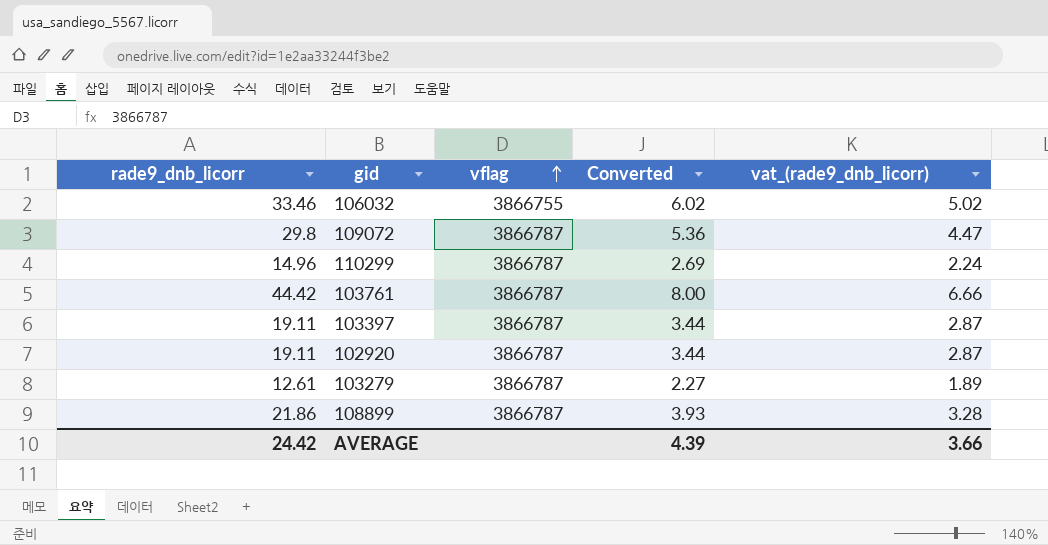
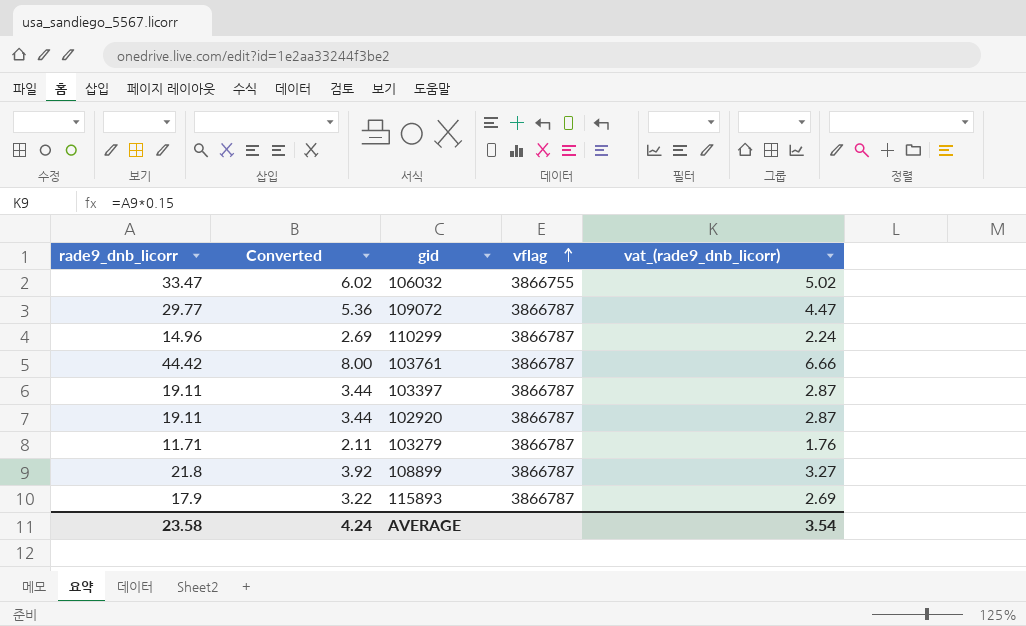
column Converted | position: 4 -> 2
106032 | rade9_dnb_licorr: 33.46 -> 33.47
109072 | rade9_dnb_licorr: 29.8 -> 29.77
103279 | rade9_dnb_licorr: 12.61 -> 11.71
103279 | Converted: 2.27 -> 2.11
103279 | vat_(rade9_dnb_licorr): 1.89 -> 1.76
108899 | rade9_dnb_licorr: 21.86 -> 21.8
108899 | Converted: 3.93 -> 3.92
108899 | vat_(rade9_dnb_licorr): 3.28 -> 3.27
row 115893: none -> 17.9 | 3.22 | 3866787 | 2.69
AVERAGE | rade9_dnb_licorr: 24.42 -> 23.58
AVERAGE | Converted: 4.39 -> 4.24
AVERAGE | vat_(rade9_dnb_licorr): 3.66 -> 3.54

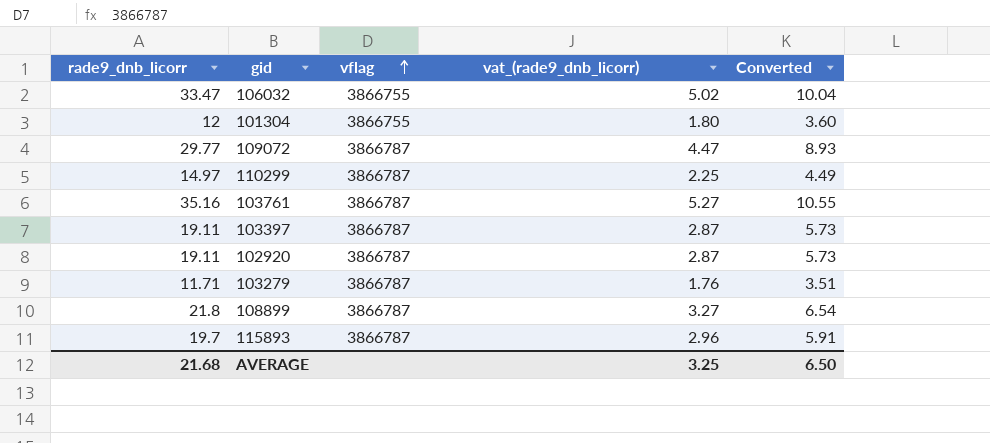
column Converted | formula: [rade9_dnb_licorr] * 0.18 -> [rade9_dnb_licorr] * 0.3
column Converted | position: 2 -> 5
row 101304: none -> 12 | 3866755 | 1.80 | 3.60
110299 | rade9_dnb_licorr: 14.96 -> 14.97
110299 | vat_(rade9_dnb_licorr): 2.24 -> 2.25
103761 | rade9_dnb_licorr: 44.42 -> 35.16
103761 | vat_(rade9_dnb_licorr): 6.66 -> 5.27
115893 | rade9_dnb_licorr: 17.9 -> 19.7
115893 | vat_(rade9_dnb_licorr): 2.69 -> 2.96
AVERAGE | rade9_dnb_licorr: 23.58 -> 21.68
AVERAGE | vat_(rade9_dnb_licorr): 3.54 -> 3.25
AVERAGE | Converted: 4.24 -> 6.50

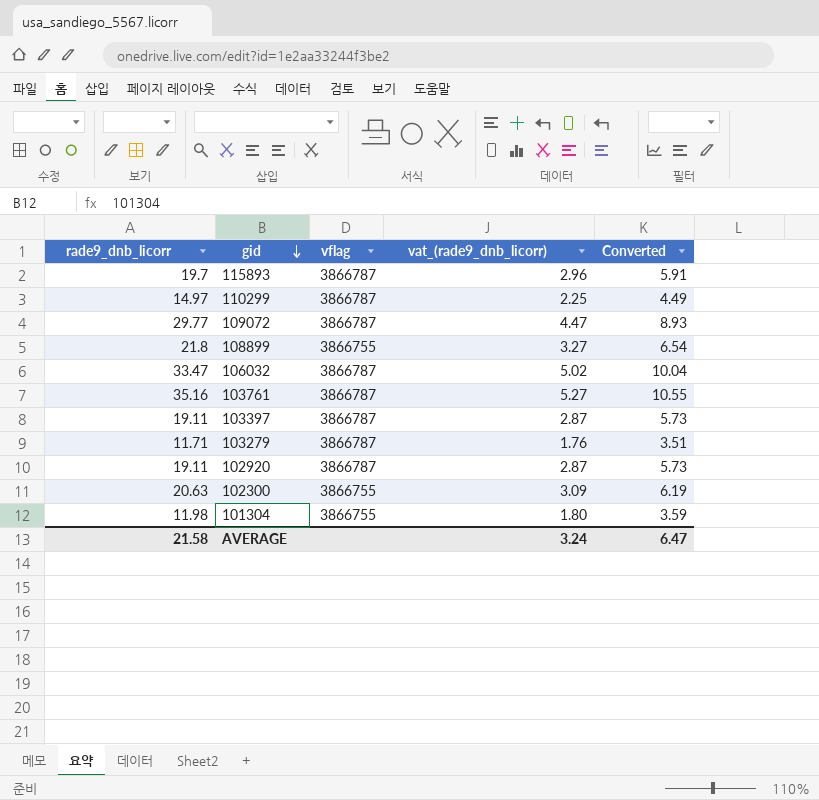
row order: vflag ascending -> gid descending
108899 | vflag: 3866787 -> 3866755
106032 | vflag: 3866755 -> 3866787
row 102300: none -> 20.63 | 3866755 | 3.09 | 6.19
101304 | rade9_dnb_licorr: 12 -> 11.98
101304 | Converted: 3.60 -> 3.59
AVERAGE | rade9_dnb_licorr: 21.68 -> 21.58
AVERAGE | vat_(rade9_dnb_licorr): 3.25 -> 3.24
AVERAGE | Converted: 6.50 -> 6.47

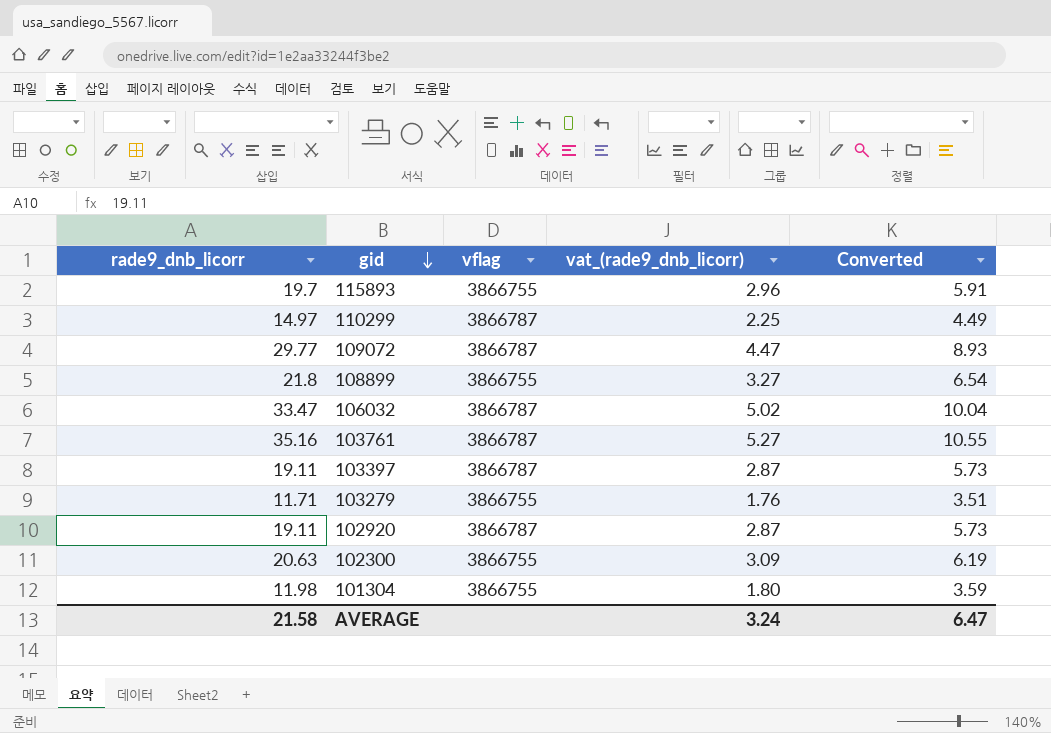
115893 | vflag: 3866787 -> 3866755
103279 | vflag: 3866787 -> 3866755

